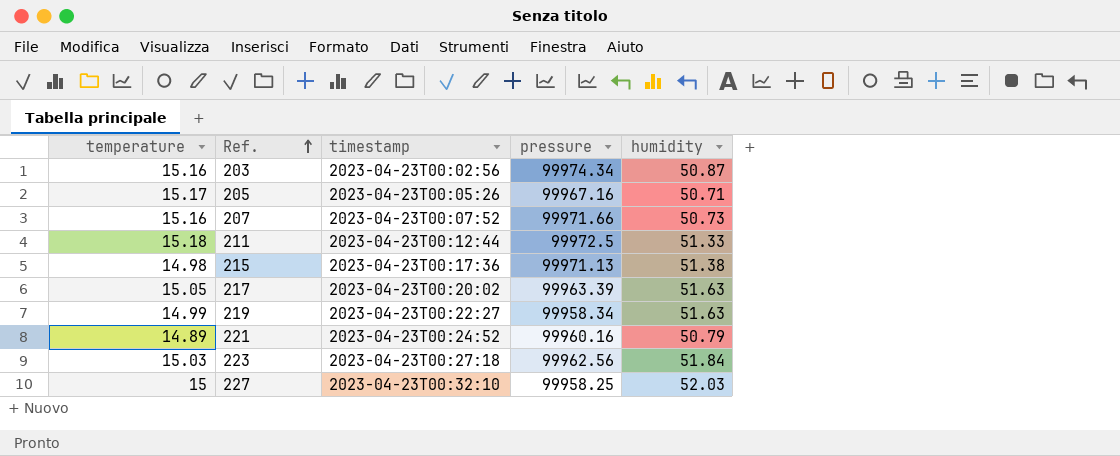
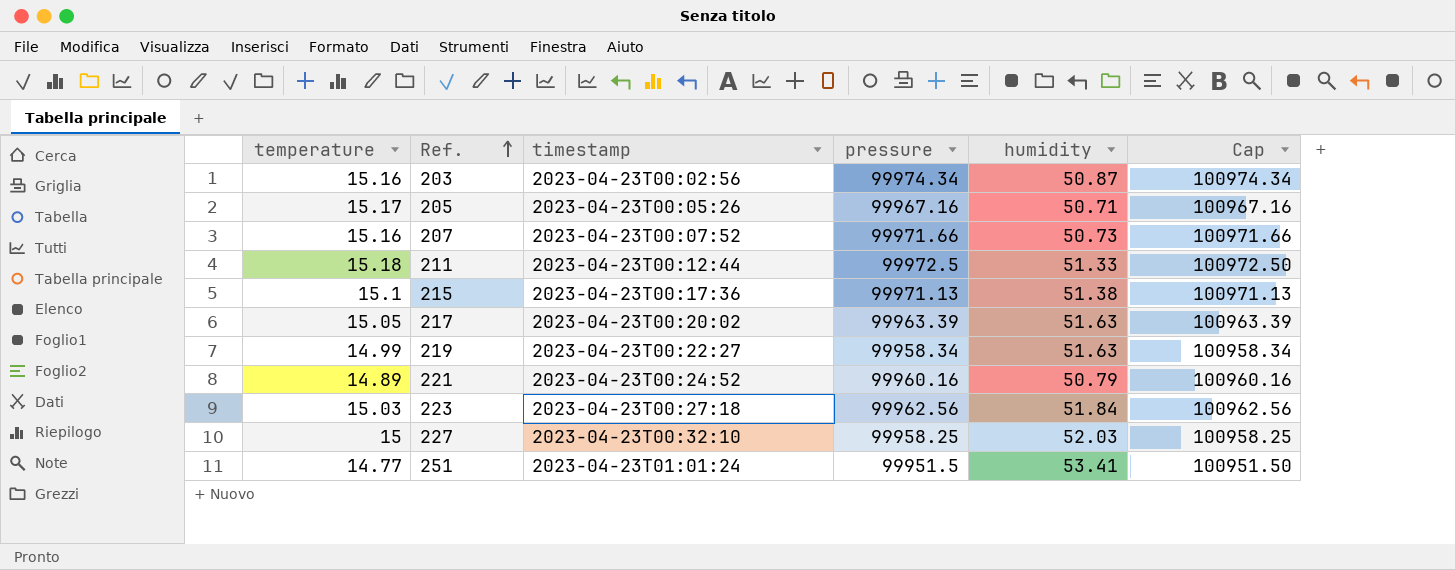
column Cap | formula: none -> [pressure] + 1000
215 | temperature: 14.98 -> 15.1
row 251: none -> 14.77 | 2023-04-23T01:01:24 | 99951.5 | 53.41 | 100951.50

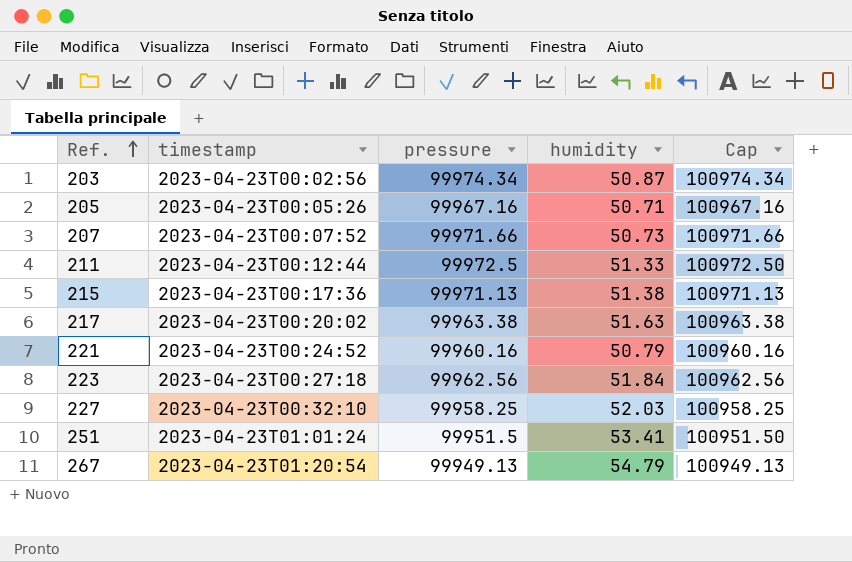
column temperature | position: 1 -> none
row 219: 14.99 | 2023-04-23T00:22:27 | 99958.34 | 51.63 | 100958.34 -> none
217 | pressure: 99963.39 -> 99963.38
217 | Cap: 100963.39 -> 100963.38
row 267: none -> 2023-04-23T01:20:54 | 99949.13 | 54.79 | 100949.13

